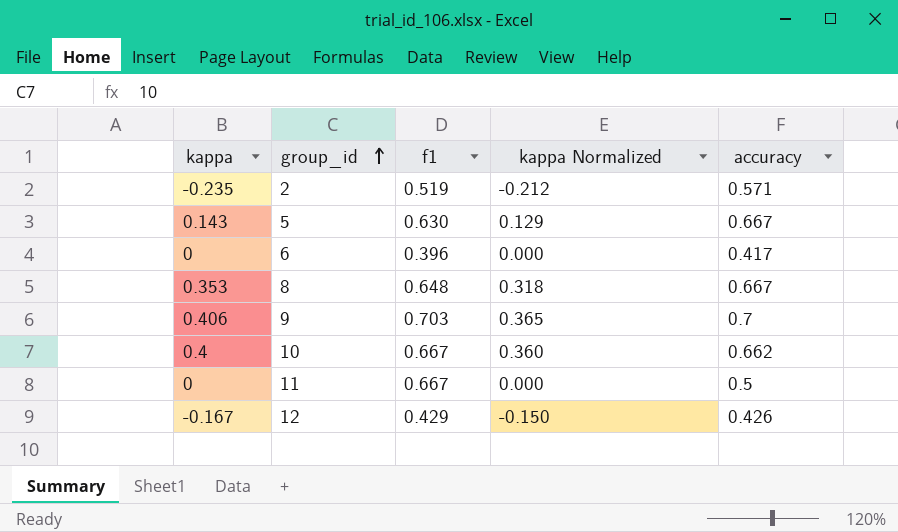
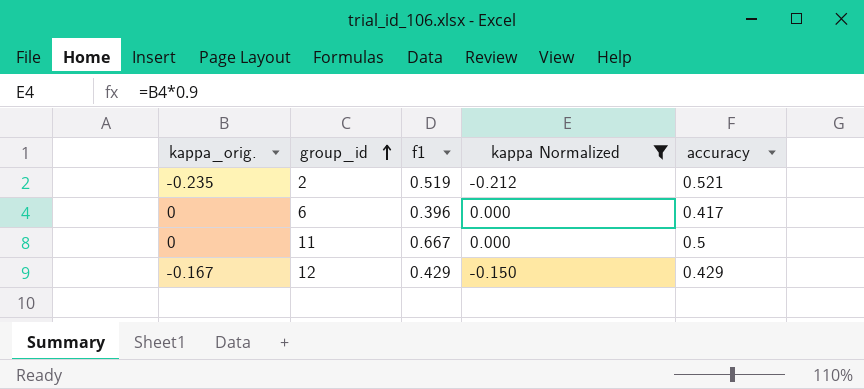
filter: none -> kappa Normalized <= 0.000
column name: kappa -> kappa_orig.
2 | accuracy: 0.571 -> 0.521
12 | accuracy: 0.426 -> 0.429

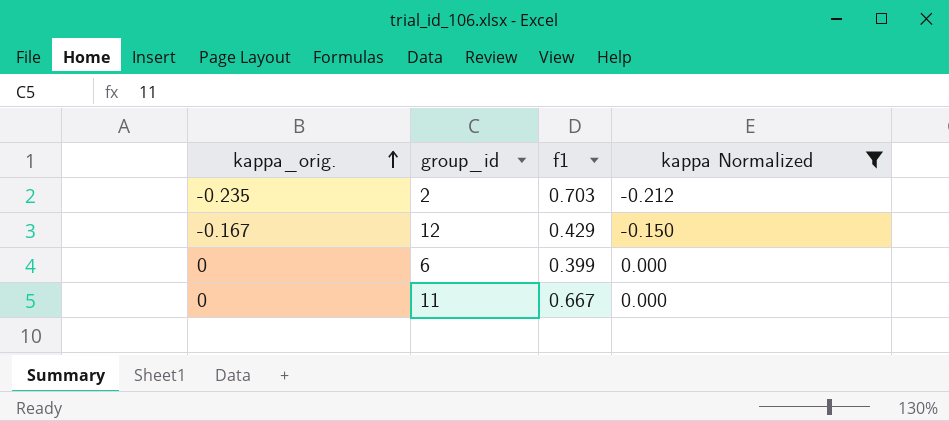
row order: group_id ascending -> kappa_orig. ascending
column accuracy | position: 5 -> none
2 | f1: 0.519 -> 0.703
6 | f1: 0.396 -> 0.399

